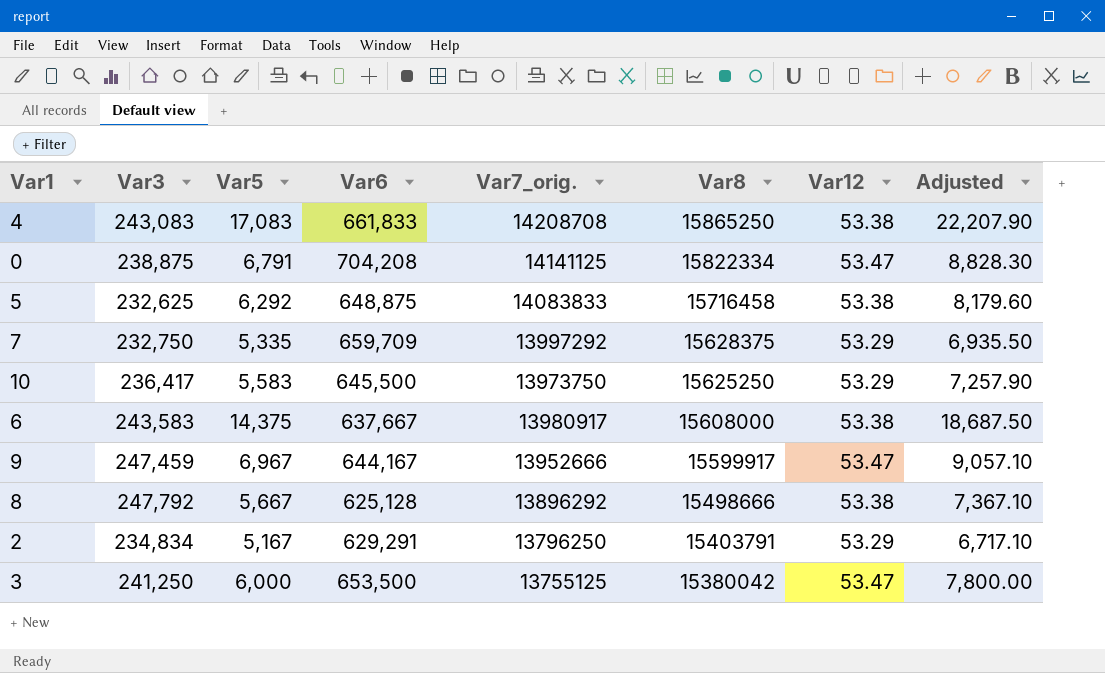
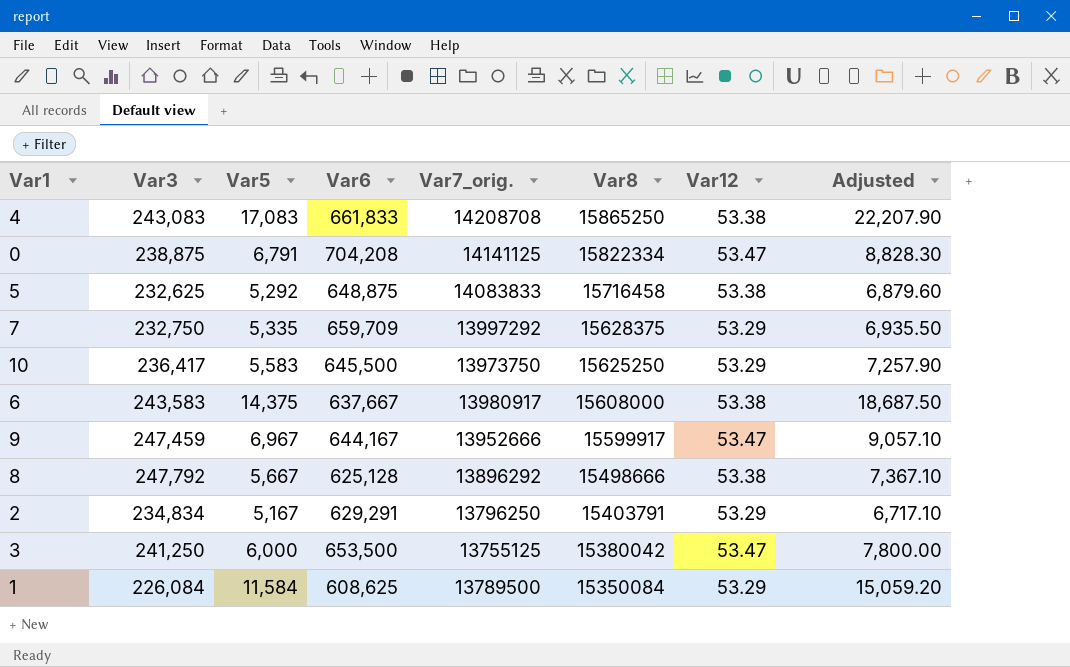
5 | Var5: 6,292 -> 5,292
5 | Adjusted: 8,179.60 -> 6,879.60
row 1: none -> 226,084 | 11,584 | 608,625 | 13789500 | 15350084 | 53.29 | 15,059.20

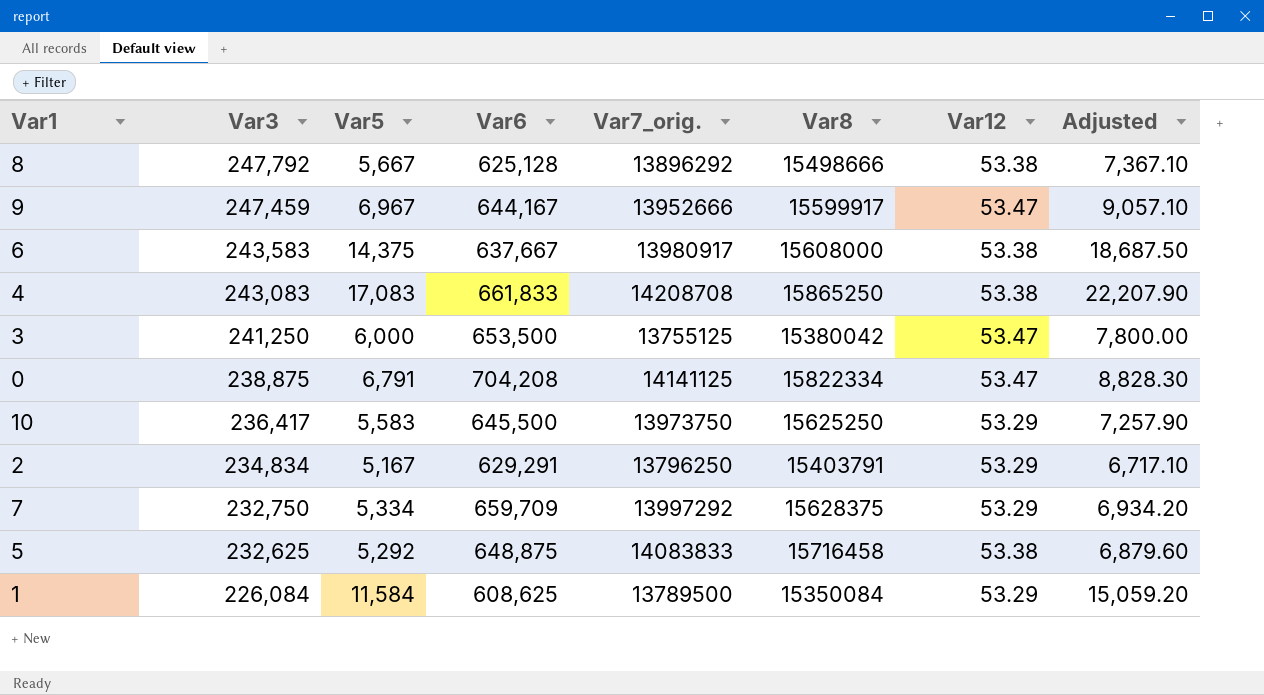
row order: Var8 descending -> Var3 descending
7 | Var5: 5,335 -> 5,334
7 | Adjusted: 6,935.50 -> 6,934.20

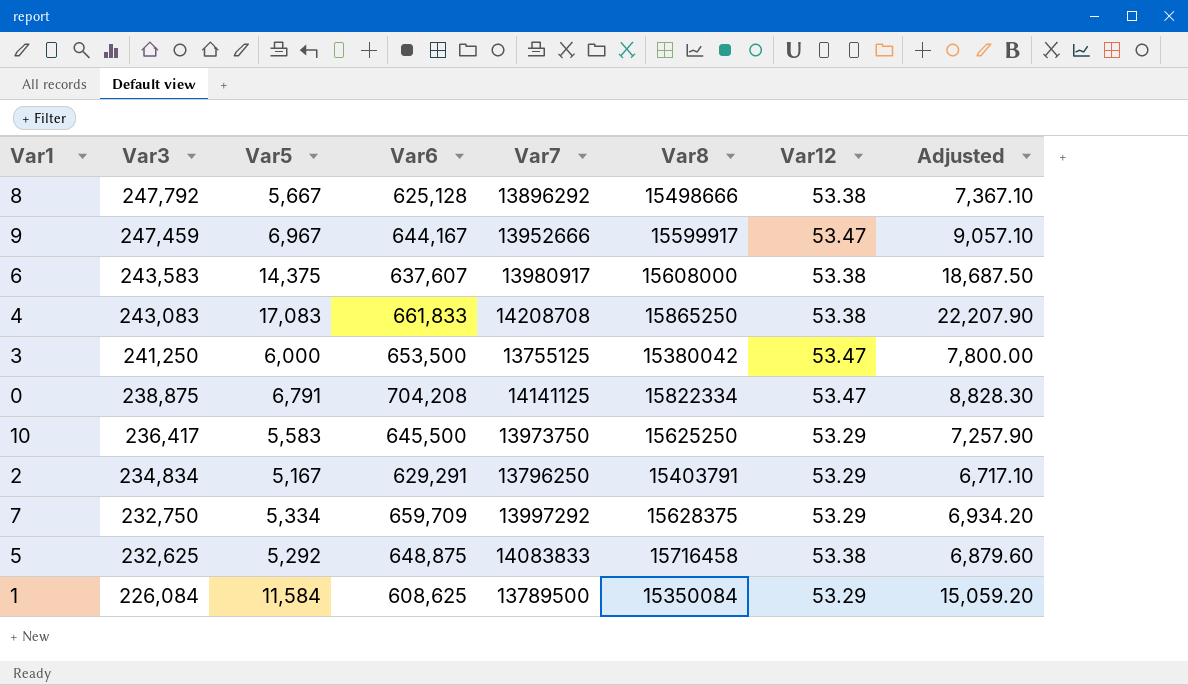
column name: Var7_orig. -> Var7
6 | Var6: 637,667 -> 637,607

